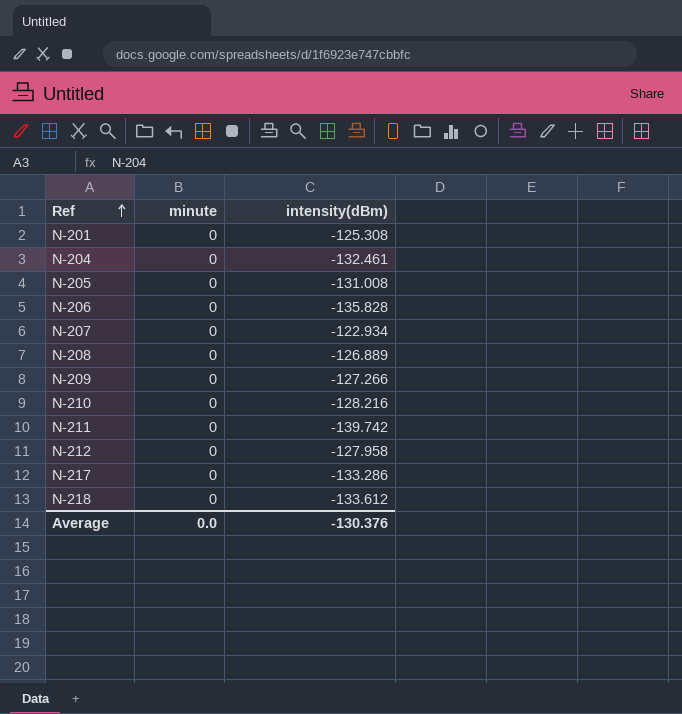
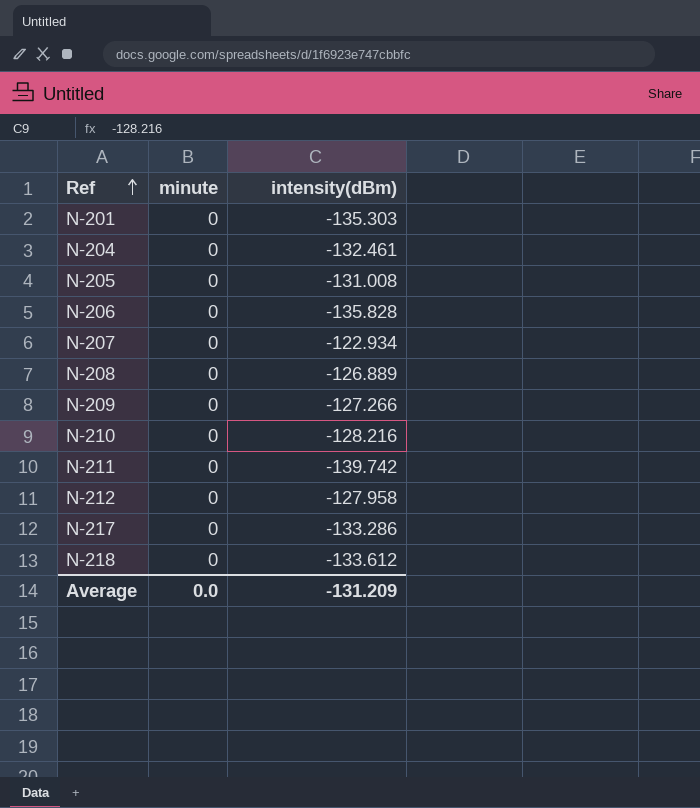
N-201 | intensity(dBm): -125.308 -> -135.303
Average | intensity(dBm): -130.376 -> -131.209

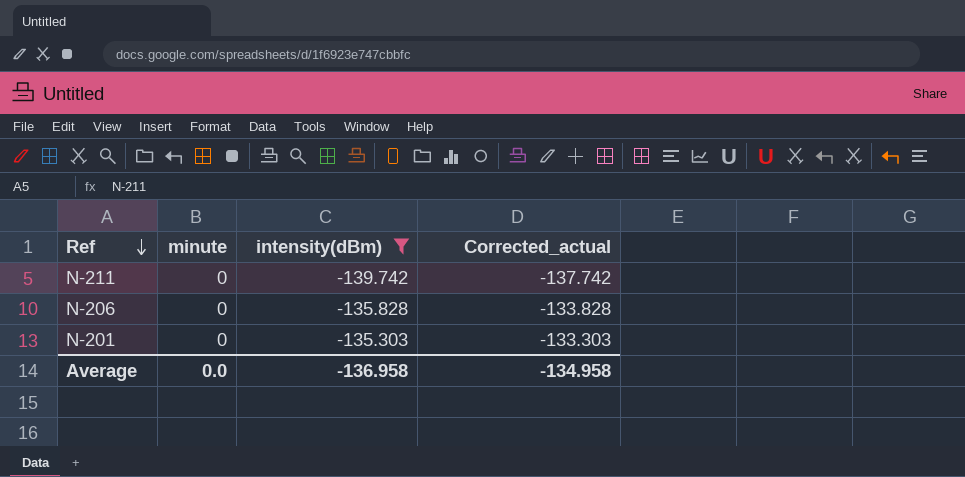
filter: none -> intensity(dBm) <= -135.303
row order: Ref ascending -> Ref descending
column Corrected_actual | formula: none -> [intensity(dBm)] + 2
Average | intensity(dBm): -131.209 -> -136.958

